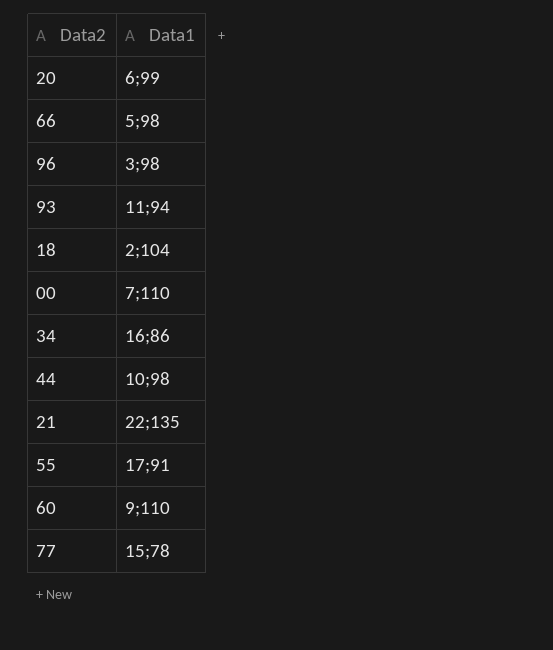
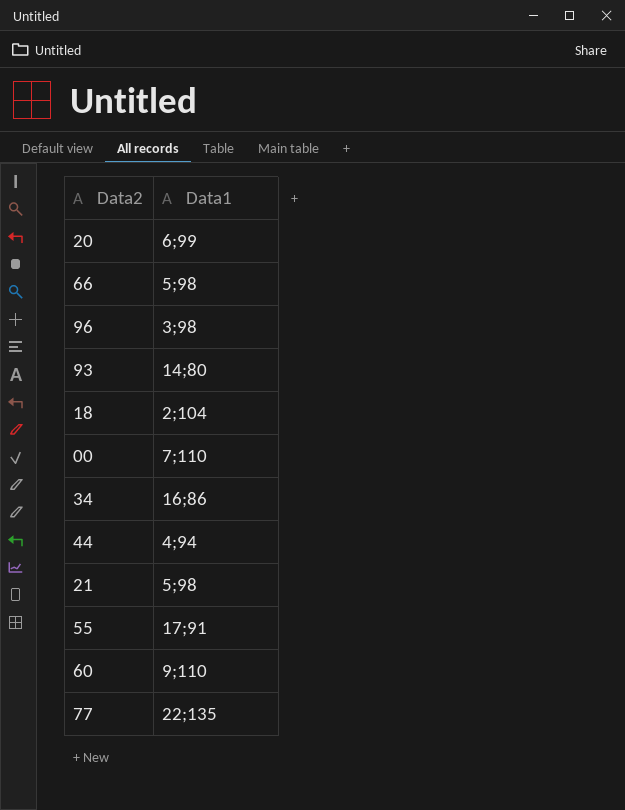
93 | Data1: 11;94 -> 14;80
44 | Data1: 10;98 -> 4;94
21 | Data1: 22;135 -> 5;98
77 | Data1: 15;78 -> 22;135

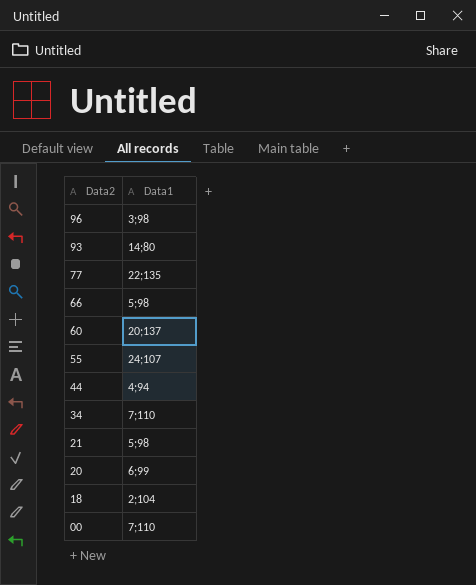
row order: none -> Data2 descending
60 | Data1: 9;110 -> 20;137
55 | Data1: 17;91 -> 24;107
34 | Data1: 16;86 -> 7;110

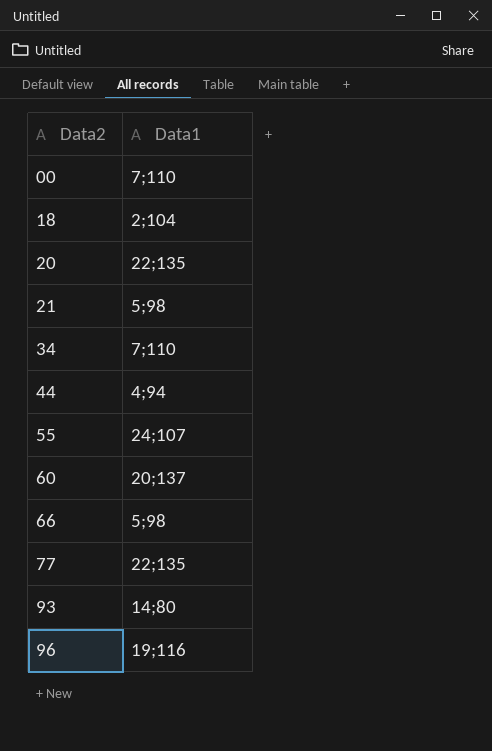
row order: Data2 descending -> Data2 ascending
20 | Data1: 6;99 -> 22;135
96 | Data1: 3;98 -> 19;116

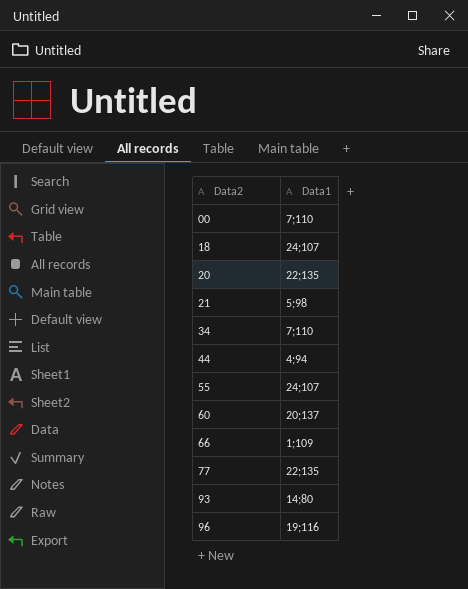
18 | Data1: 2;104 -> 24;107
66 | Data1: 5;98 -> 1;109

